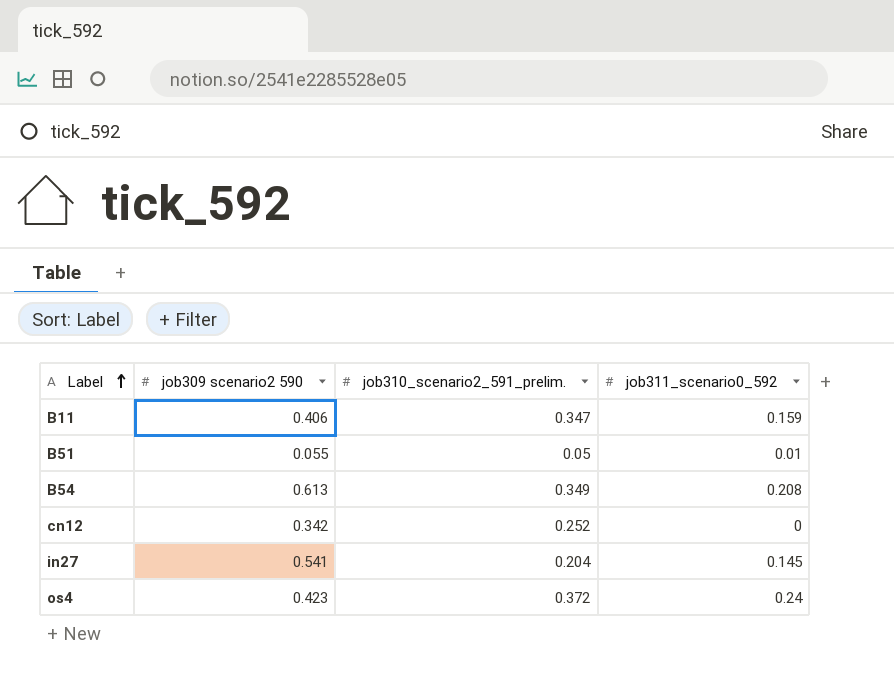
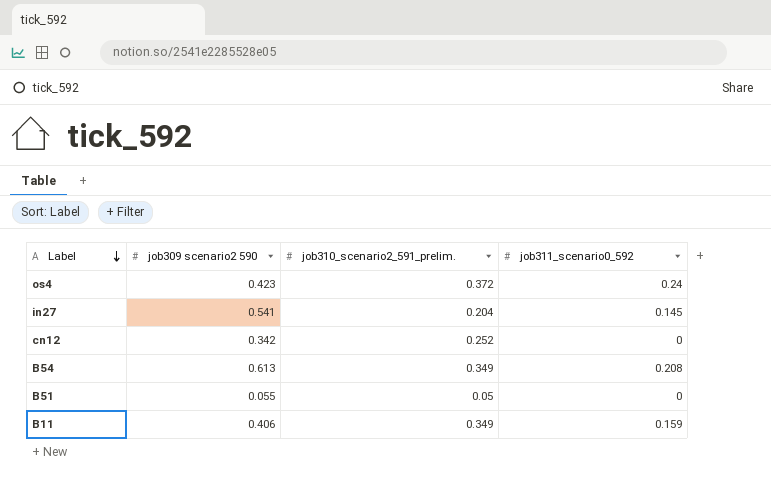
row order: Label ascending -> Label descending
B51 | job311_scenario0_592: 0.01 -> 0
B11 | job310_scenario2_591_prelim.: 0.347 -> 0.349

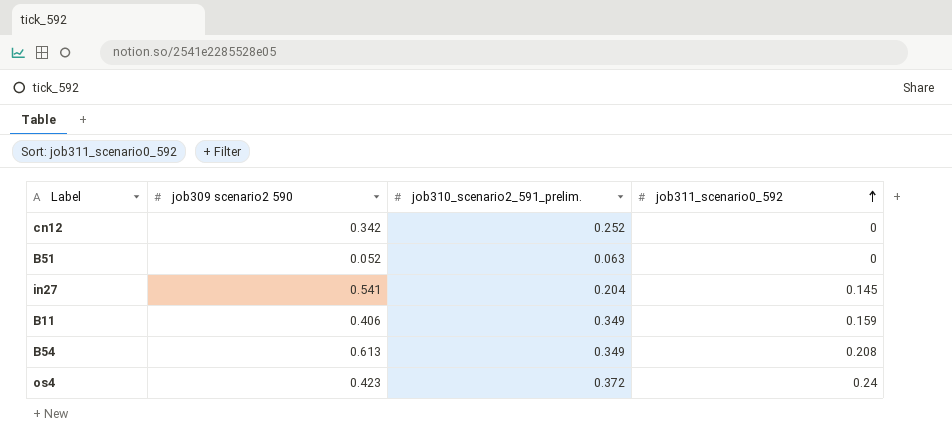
row order: Label descending -> job311_scenario0_592 ascending
B51 | job309 scenario2 590: 0.055 -> 0.052
B51 | job310_scenario2_591_prelim.: 0.05 -> 0.063

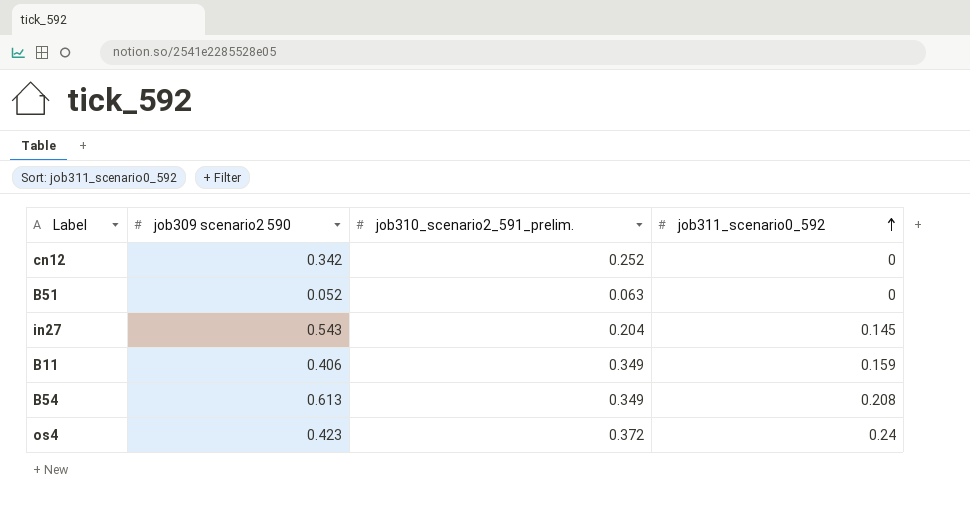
in27 | job309 scenario2 590: 0.541 -> 0.543

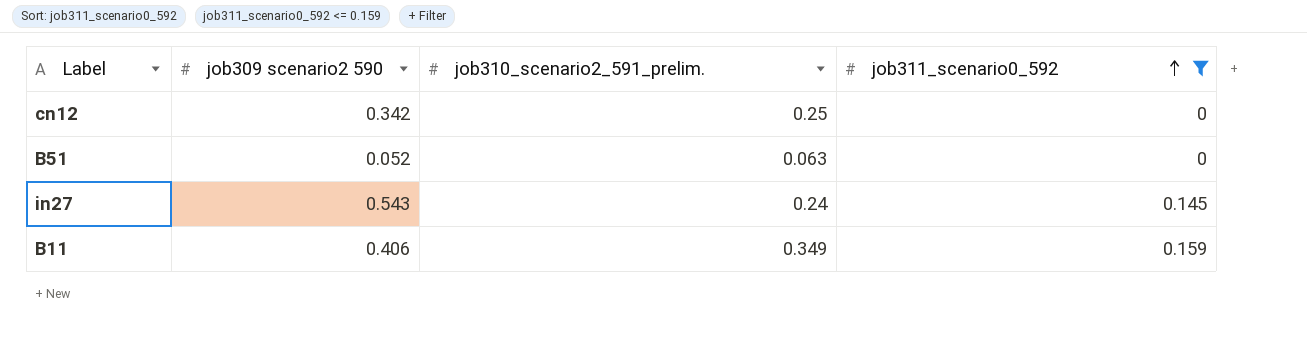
filter: none -> job311_scenario0_592 <= 0.159
cn12 | job310_scenario2_591_prelim.: 0.252 -> 0.25
in27 | job310_scenario2_591_prelim.: 0.204 -> 0.24

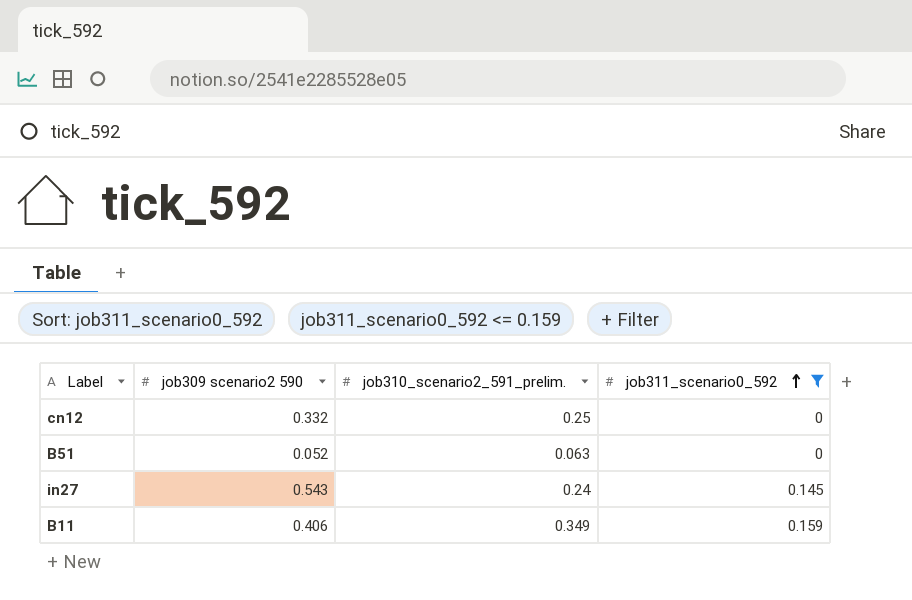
cn12 | job309 scenario2 590: 0.342 -> 0.332

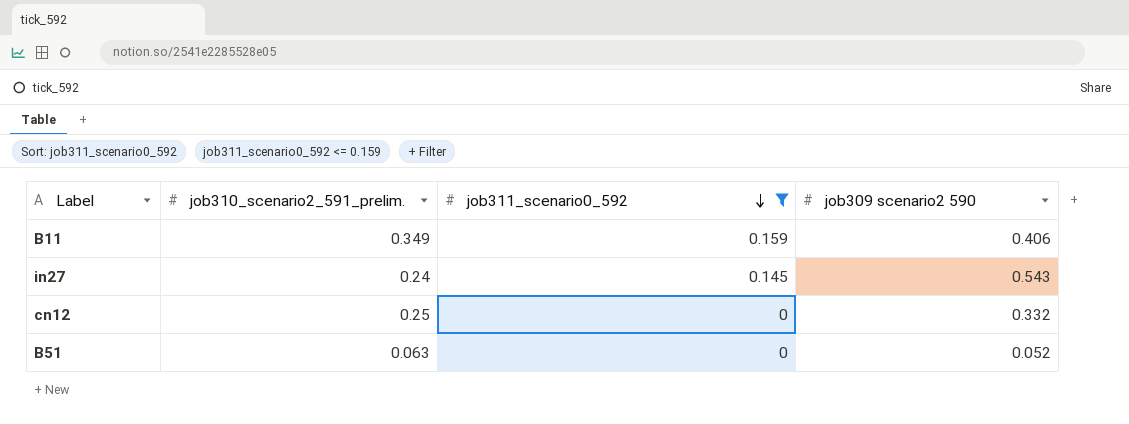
row order: job311_scenario0_592 ascending -> job311_scenario0_592 descending
column job309 scenario2 590 | position: 2 -> 4

